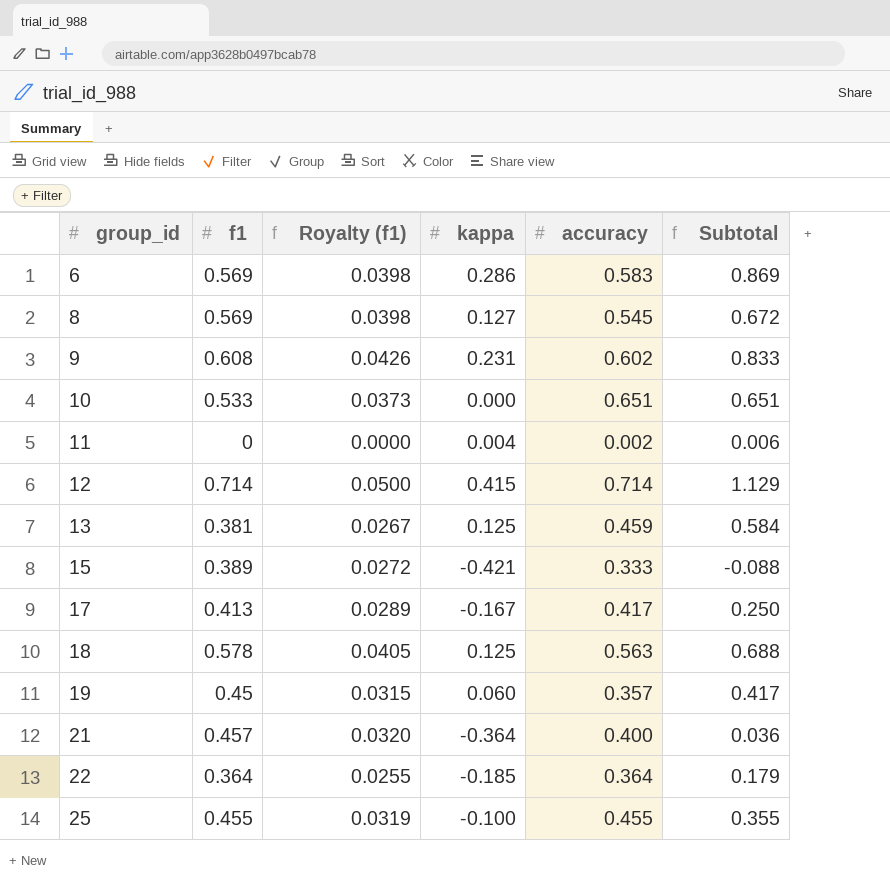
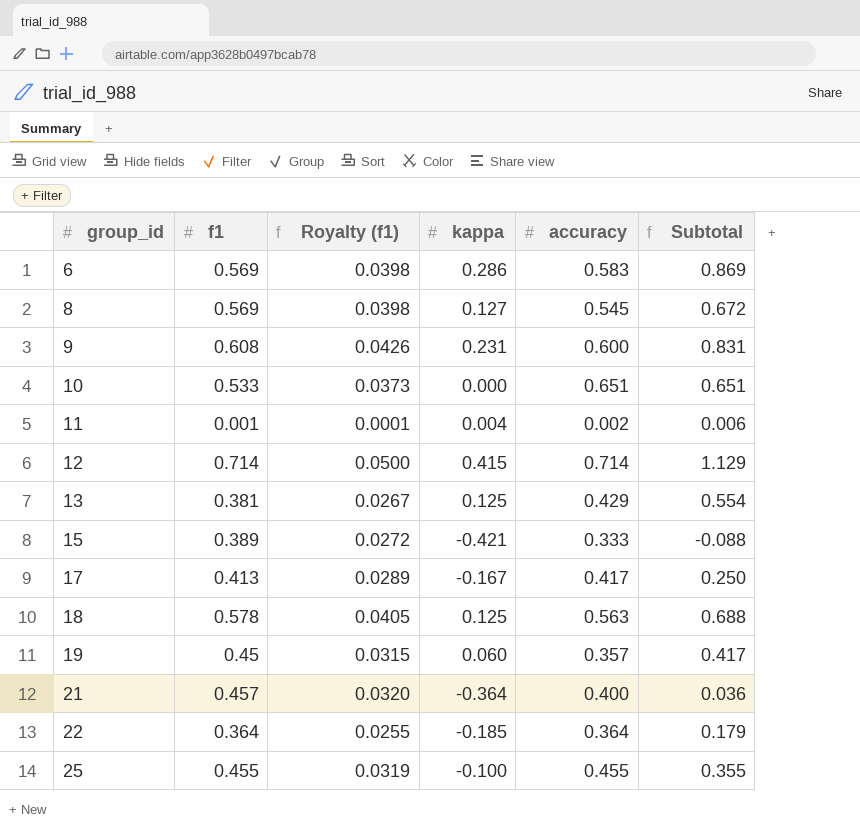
9 | accuracy: 0.602 -> 0.600
9 | Subtotal: 0.833 -> 0.831
11 | f1: 0 -> 0.001
11 | Royalty (f1): 0.0000 -> 0.0001
13 | accuracy: 0.459 -> 0.429
13 | Subtotal: 0.584 -> 0.554

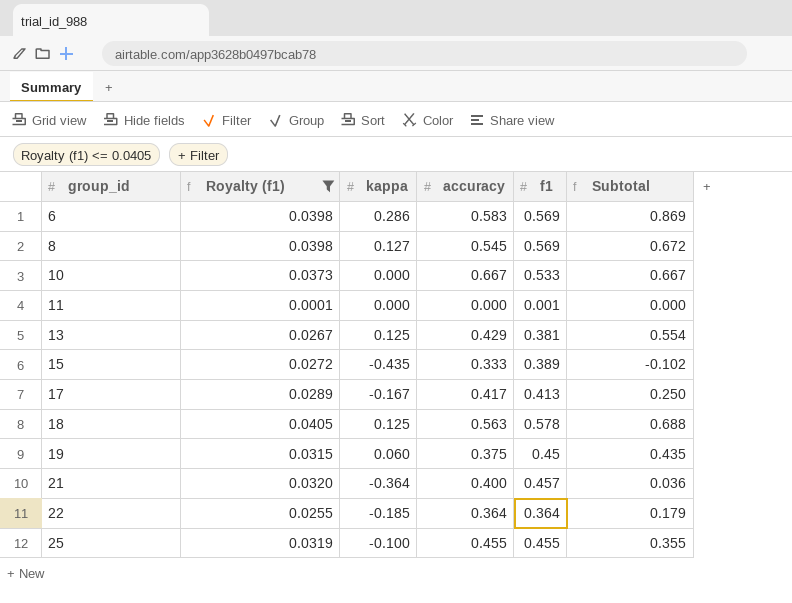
filter: none -> Royalty (f1) <= 0.0405
column f1 | position: 2 -> 5
10 | accuracy: 0.651 -> 0.667
10 | Subtotal: 0.651 -> 0.667
11 | kappa: 0.004 -> 0.000
11 | accuracy: 0.002 -> 0.000
11 | Subtotal: 0.006 -> 0.000
15 | kappa: -0.421 -> -0.435
15 | Subtotal: -0.088 -> -0.102
19 | accuracy: 0.357 -> 0.375
19 | Subtotal: 0.417 -> 0.435

